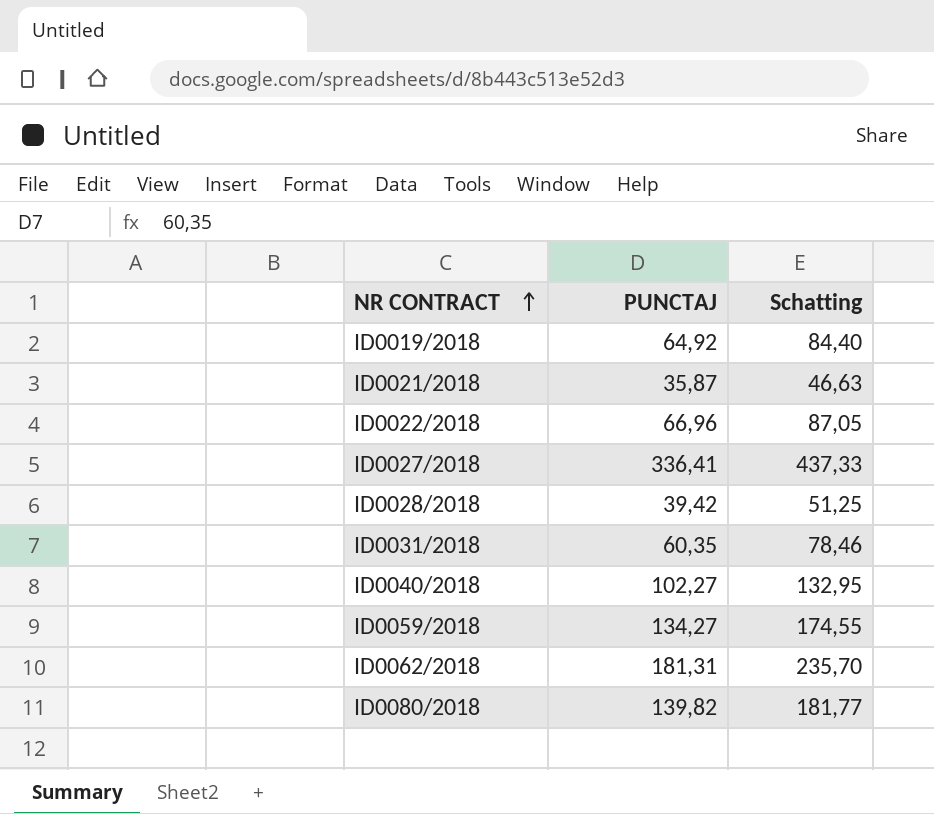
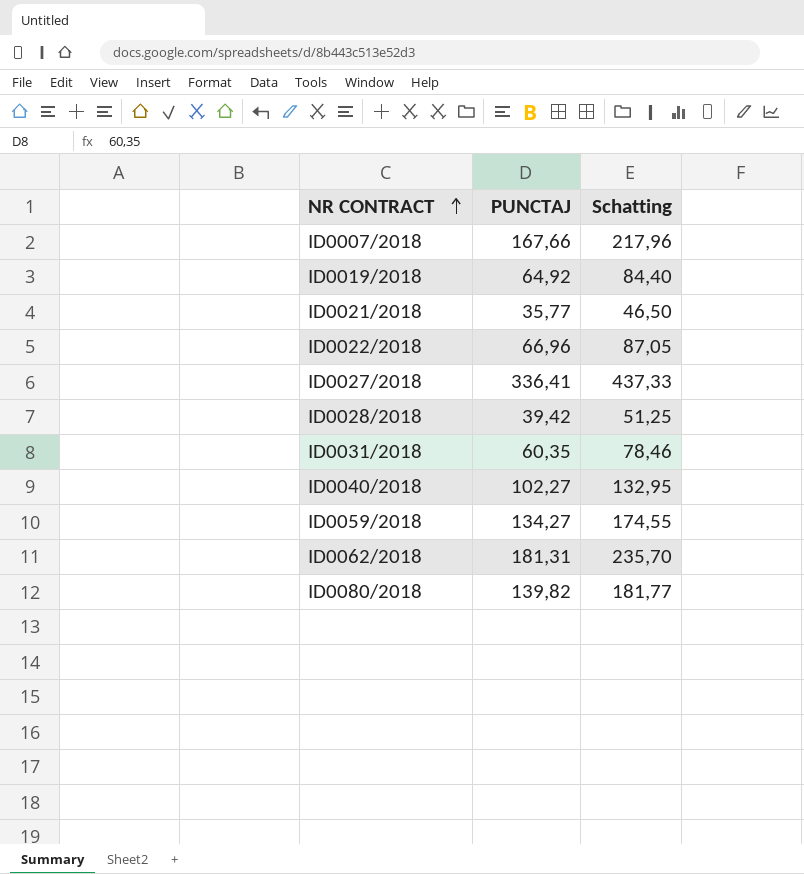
row ID0007/2018: none -> 167,66 | 217,96
ID0021/2018 | PUNCTAJ: 35,87 -> 35,77
ID0021/2018 | Schatting: 46,63 -> 46,50

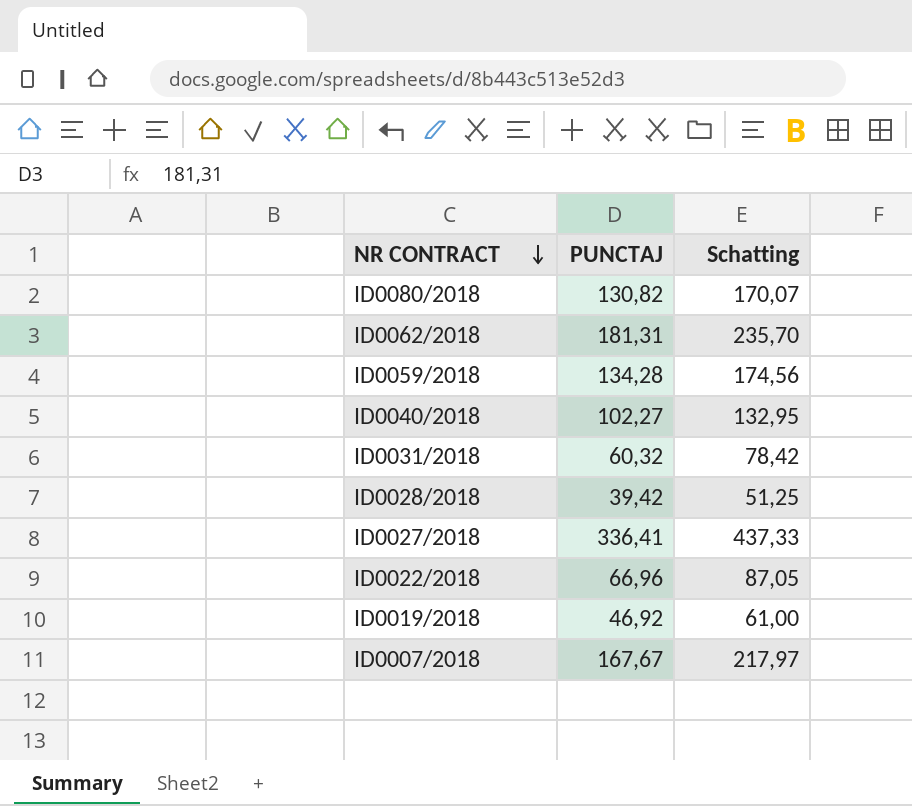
row order: NR CONTRACT ascending -> NR CONTRACT descending
row ID0021/2018: 35,77 | 46,50 -> none
ID0080/2018 | PUNCTAJ: 139,82 -> 130,82
ID0080/2018 | Schatting: 181,77 -> 170,07
ID0059/2018 | PUNCTAJ: 134,27 -> 134,28
ID0059/2018 | Schatting: 174,55 -> 174,56
ID0031/2018 | PUNCTAJ: 60,35 -> 60,32
ID0031/2018 | Schatting: 78,46 -> 78,42
ID0019/2018 | PUNCTAJ: 64,92 -> 46,92
ID0019/2018 | Schatting: 84,40 -> 61,00
ID0007/2018 | PUNCTAJ: 167,66 -> 167,67
ID0007/2018 | Schatting: 217,96 -> 217,97

